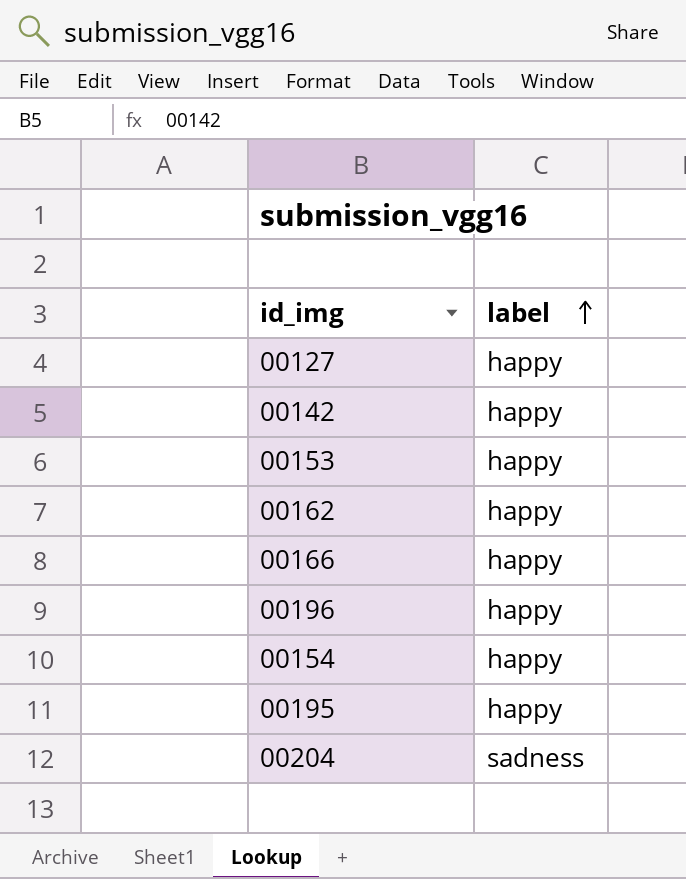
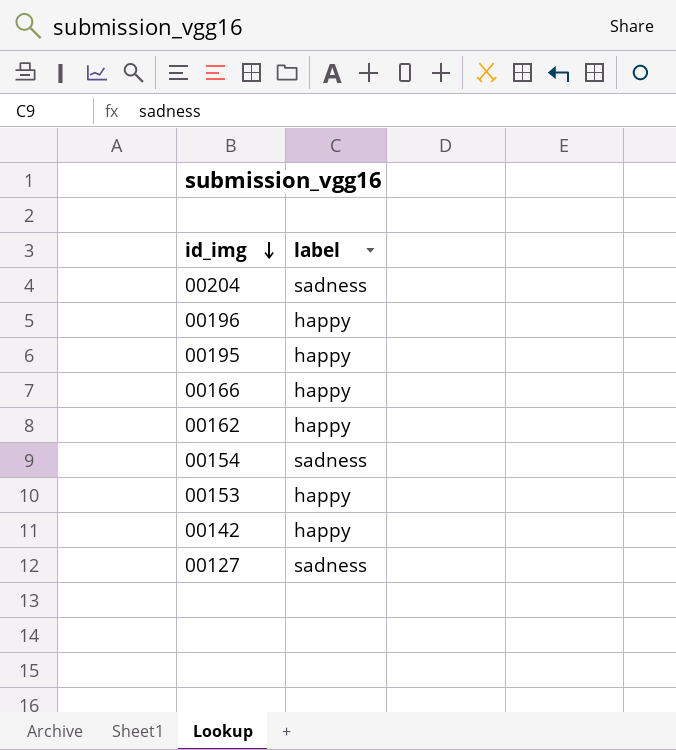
row order: label ascending -> id_img descending
00154 | label: happy -> sadness
00127 | label: happy -> sadness

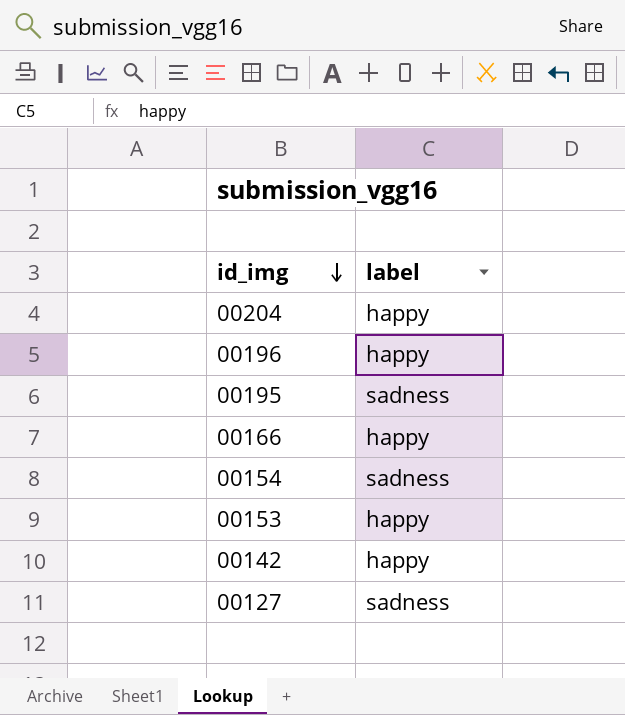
row 00162: happy -> none
00204 | label: sadness -> happy
00195 | label: happy -> sadness

